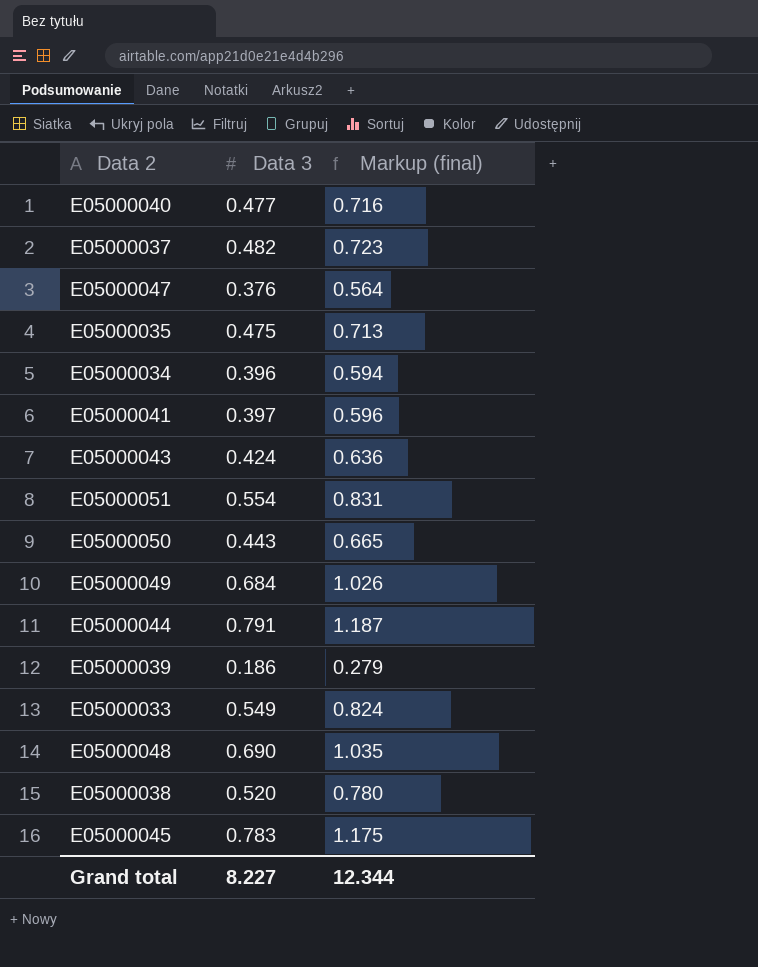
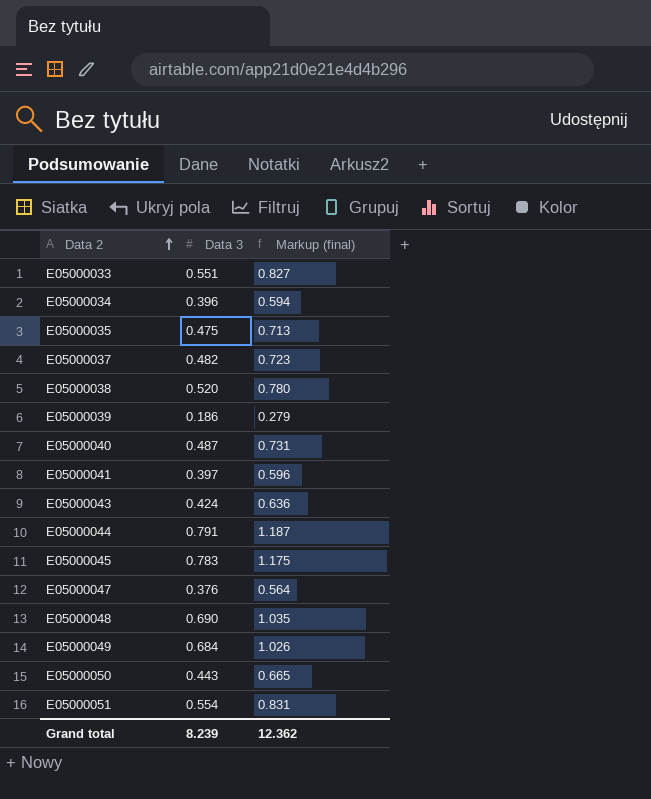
row order: none -> Data 2 ascending
E05000033 | Data 3: 0.549 -> 0.551
E05000033 | Markup (final): 0.824 -> 0.827
E05000040 | Data 3: 0.477 -> 0.487
E05000040 | Markup (final): 0.716 -> 0.731
Grand total | Data 3: 8.227 -> 8.239
Grand total | Markup (final): 12.344 -> 12.362

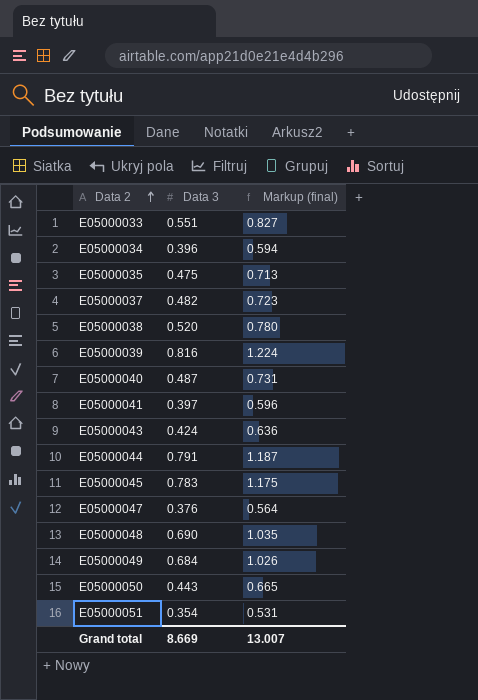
E05000039 | Data 3: 0.186 -> 0.816
E05000039 | Markup (final): 0.279 -> 1.224
E05000051 | Data 3: 0.554 -> 0.354
E05000051 | Markup (final): 0.831 -> 0.531
Grand total | Data 3: 8.239 -> 8.669
Grand total | Markup (final): 12.362 -> 13.007

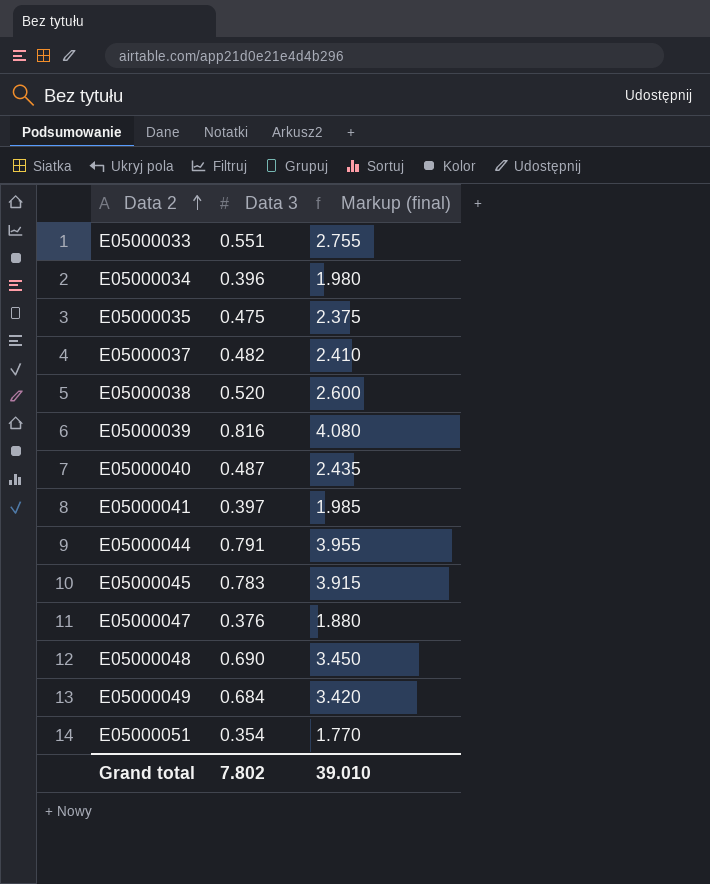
column Markup (final) | formula: [Data 3] * 1.5 -> [Data 3] * 5
row E05000043: 0.424 | 0.636 -> none
row E05000050: 0.443 | 0.665 -> none
Grand total | Data 3: 8.669 -> 7.802
Grand total | Markup (final): 13.007 -> 39.010

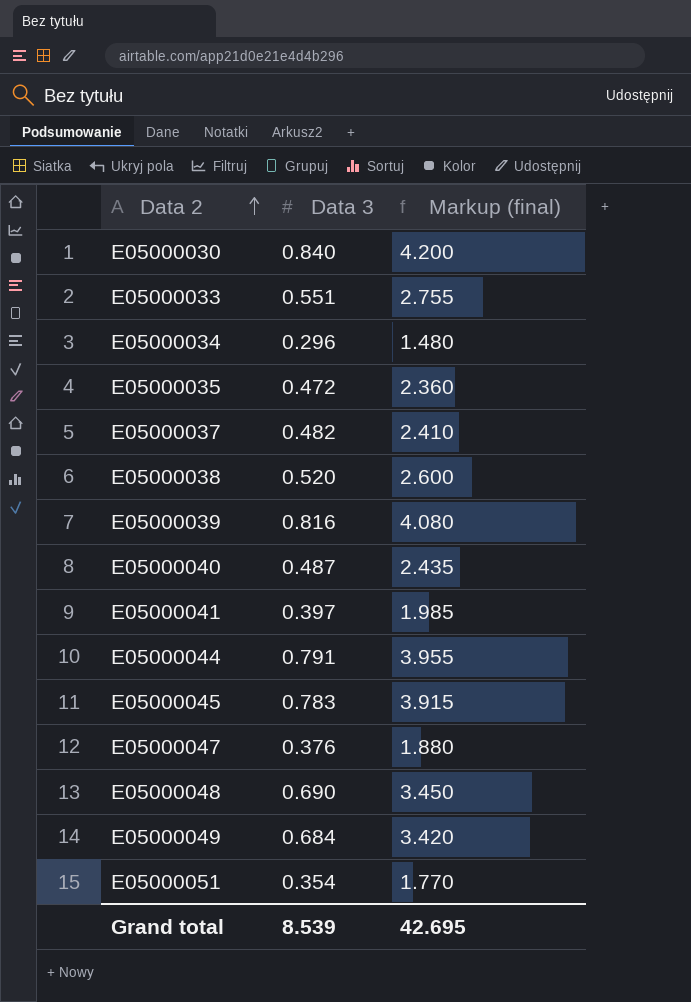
row E05000030: none -> 0.840 | 4.200
E05000034 | Data 3: 0.396 -> 0.296
E05000034 | Markup (final): 1.980 -> 1.480
E05000035 | Data 3: 0.475 -> 0.472
E05000035 | Markup (final): 2.375 -> 2.360
Grand total | Data 3: 7.802 -> 8.539
Grand total | Markup (final): 39.010 -> 42.695

